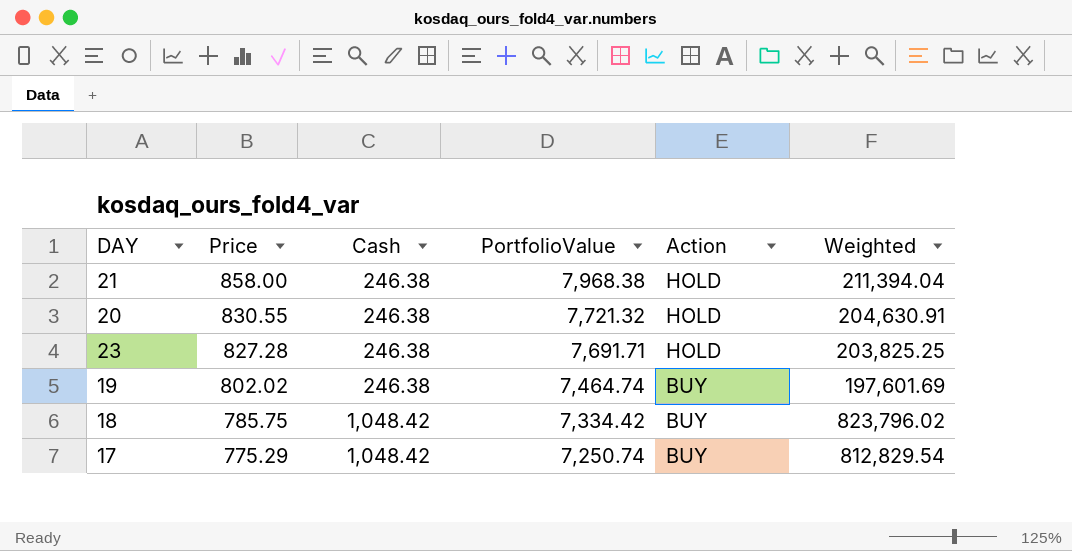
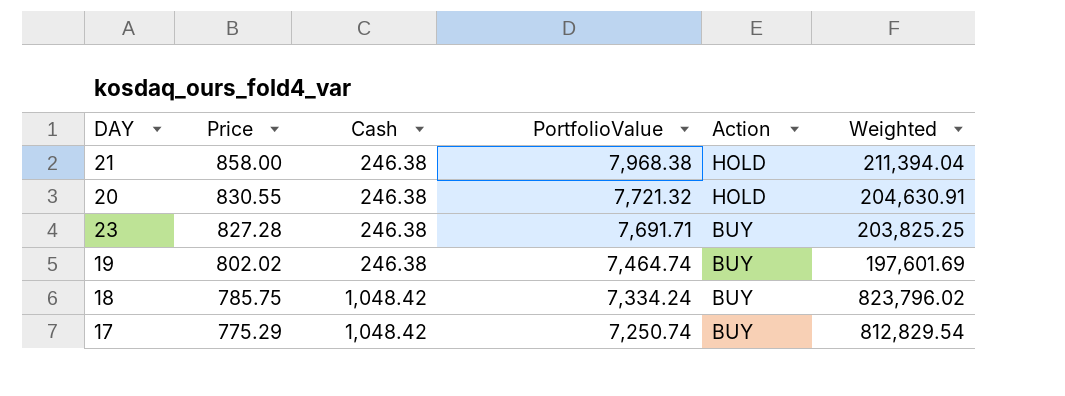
23 | Action: HOLD -> BUY
18 | PortfolioValue: 7,334.42 -> 7,334.24

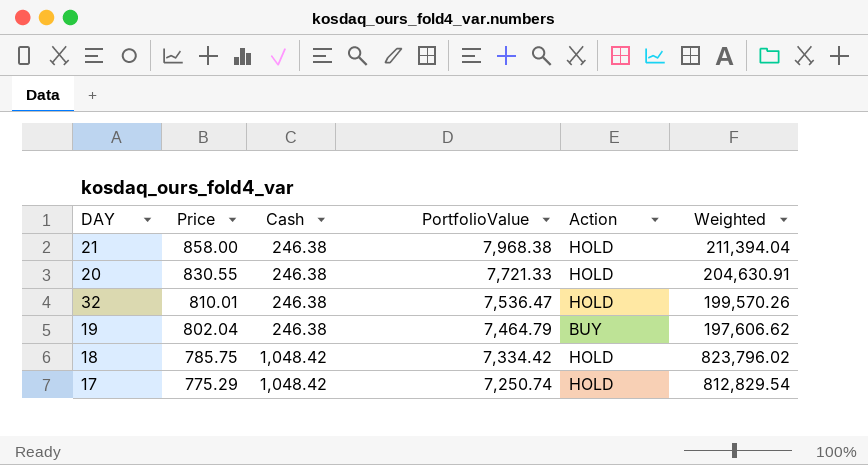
row 23: 827.28 | 246.38 | 7,691.71 | BUY | 203,825.25 -> none
20 | PortfolioValue: 7,721.32 -> 7,721.33
row 32: none -> 810.01 | 246.38 | 7,536.47 | HOLD | 199,570.26
19 | Price: 802.02 -> 802.04
19 | PortfolioValue: 7,464.74 -> 7,464.79
19 | Weighted: 197,601.69 -> 197,606.62
18 | PortfolioValue: 7,334.24 -> 7,334.42
18 | Action: BUY -> HOLD
17 | Action: BUY -> HOLD

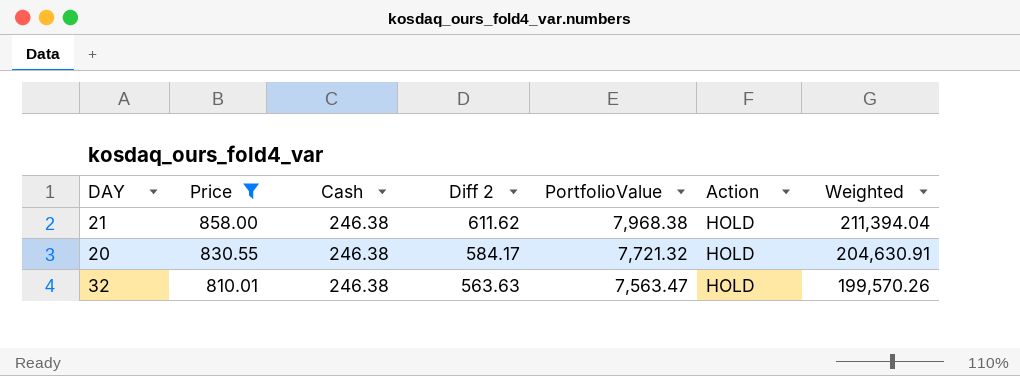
filter: none -> Price >= 810.01
column Diff 2 | formula: none -> [Price] - [Cash]
20 | PortfolioValue: 7,721.33 -> 7,721.32
32 | PortfolioValue: 7,536.47 -> 7,563.47

